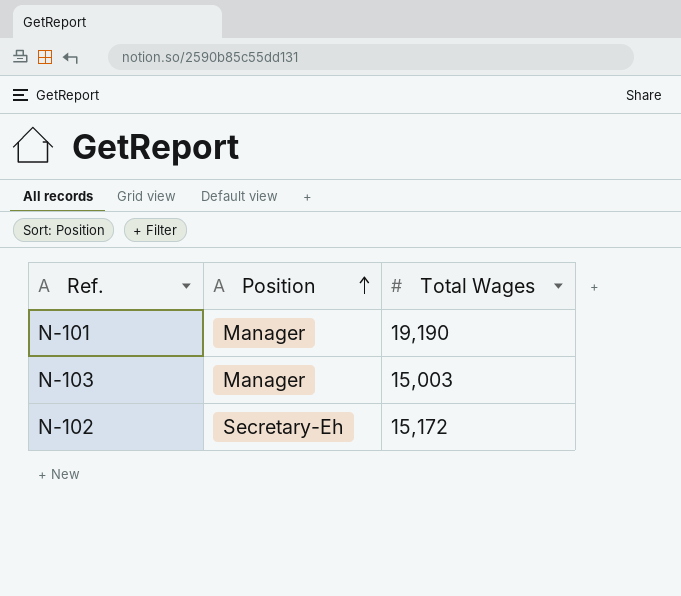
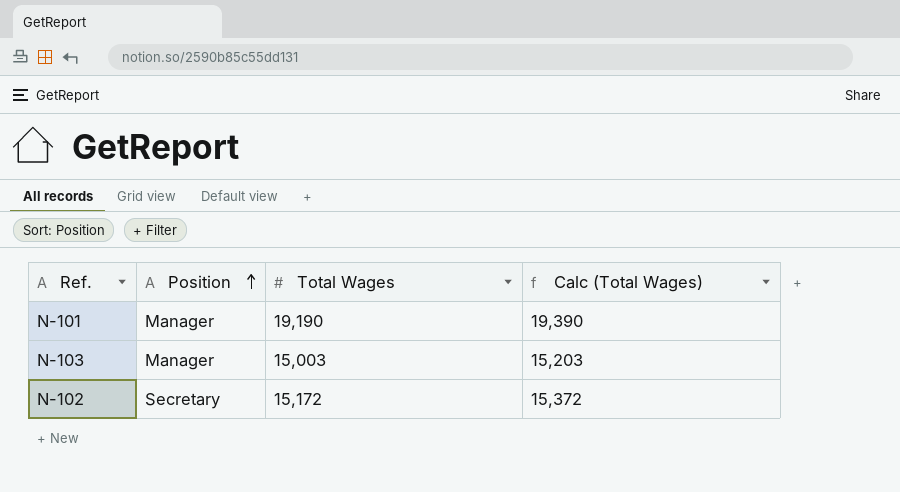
column Calc (Total Wages) | formula: none -> [Total Wages] + 200
N-102 | Position: Secretary-Eh -> Secretary

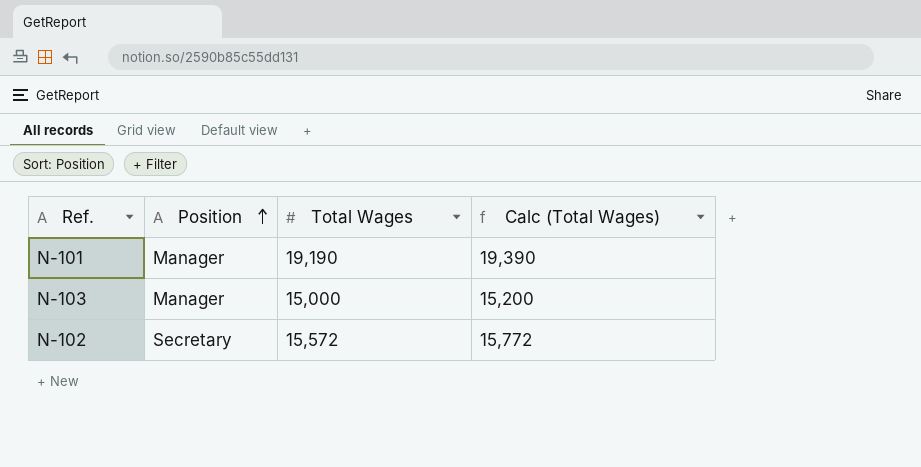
N-103 | Total Wages: 15,003 -> 15,000
N-103 | Calc (Total Wages): 15,203 -> 15,200
N-102 | Total Wages: 15,172 -> 15,572
N-102 | Calc (Total Wages): 15,372 -> 15,772

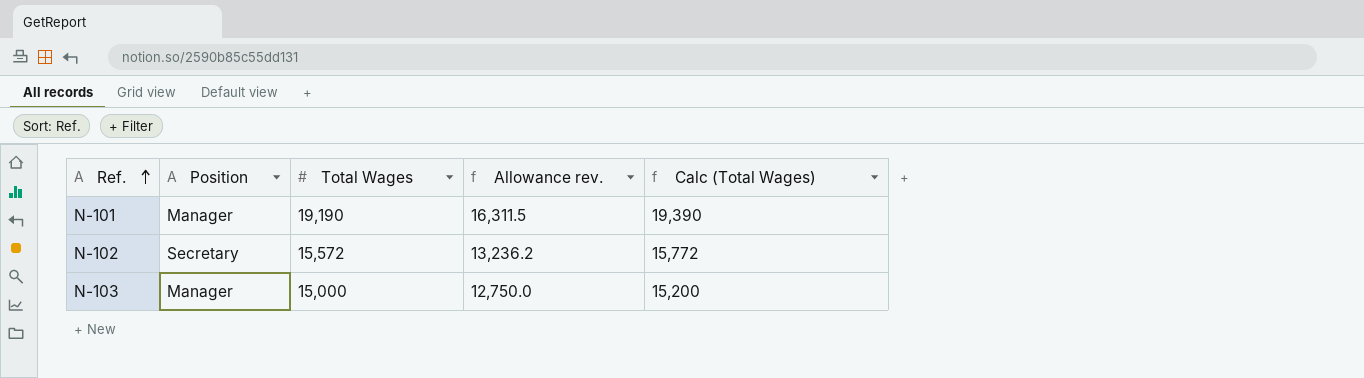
row order: Position ascending -> Ref. ascending
column Allowance rev. | formula: none -> [Total Wages] * 0.85

